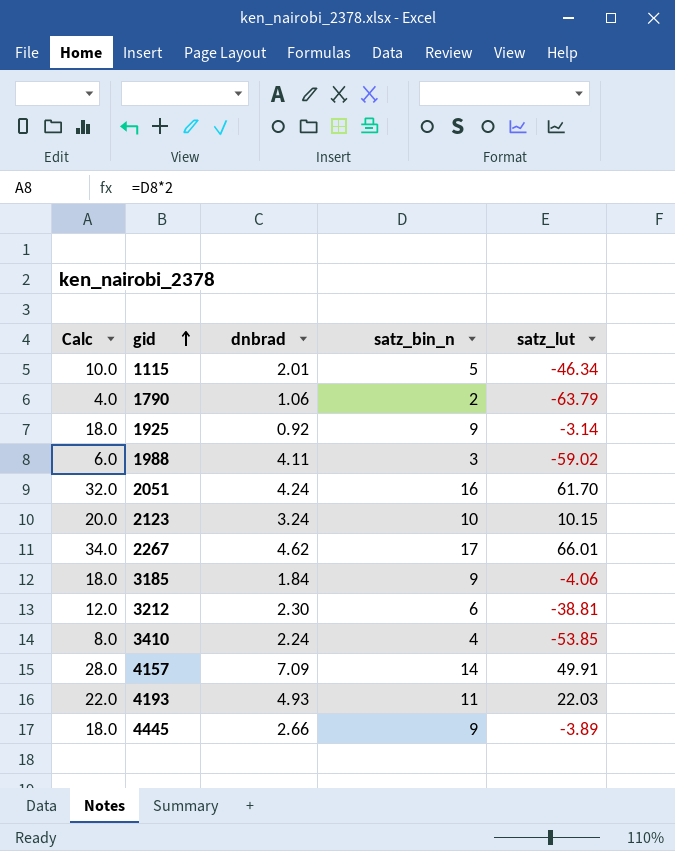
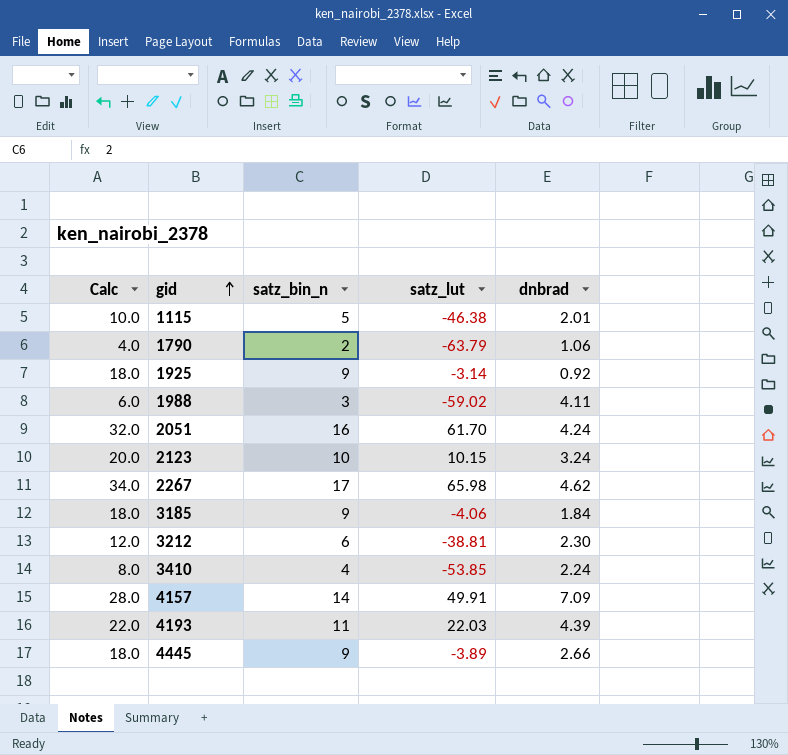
column dnbrad | position: 3 -> 5
1115 | satz_lut: -46.34 -> -46.38
2267 | satz_lut: 66.01 -> 65.98
4193 | dnbrad: 4.93 -> 4.39

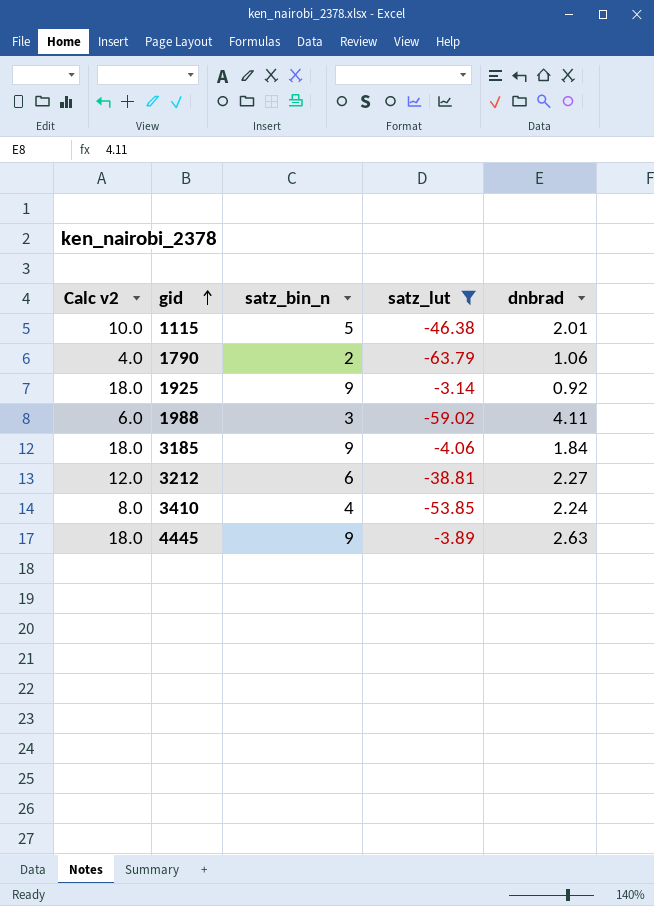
filter: none -> satz_lut <= -3.14
column name: Calc -> Calc v2
3212 | dnbrad: 2.30 -> 2.27
4445 | dnbrad: 2.66 -> 2.63

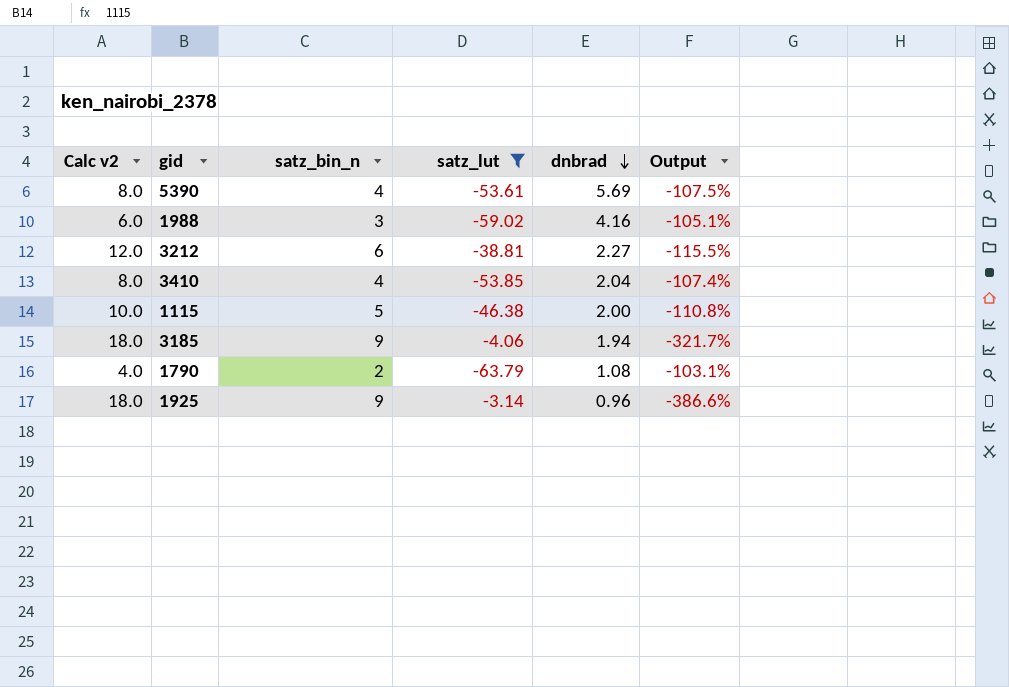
row order: gid ascending -> dnbrad descending
column Output | formula: none -> ([satz_bin_n] - [satz_lut]) / [satz_lut]
row 4445: 18.0 | 9 | -3.89 | 2.63 -> none
row 5390: none -> 8.0 | 4 | -53.61 | 5.69 | -107.5%
1988 | dnbrad: 4.11 -> 4.16
3410 | dnbrad: 2.24 -> 2.04
1115 | dnbrad: 2.01 -> 2.00
3185 | dnbrad: 1.84 -> 1.94
1790 | dnbrad: 1.06 -> 1.08
1925 | dnbrad: 0.92 -> 0.96

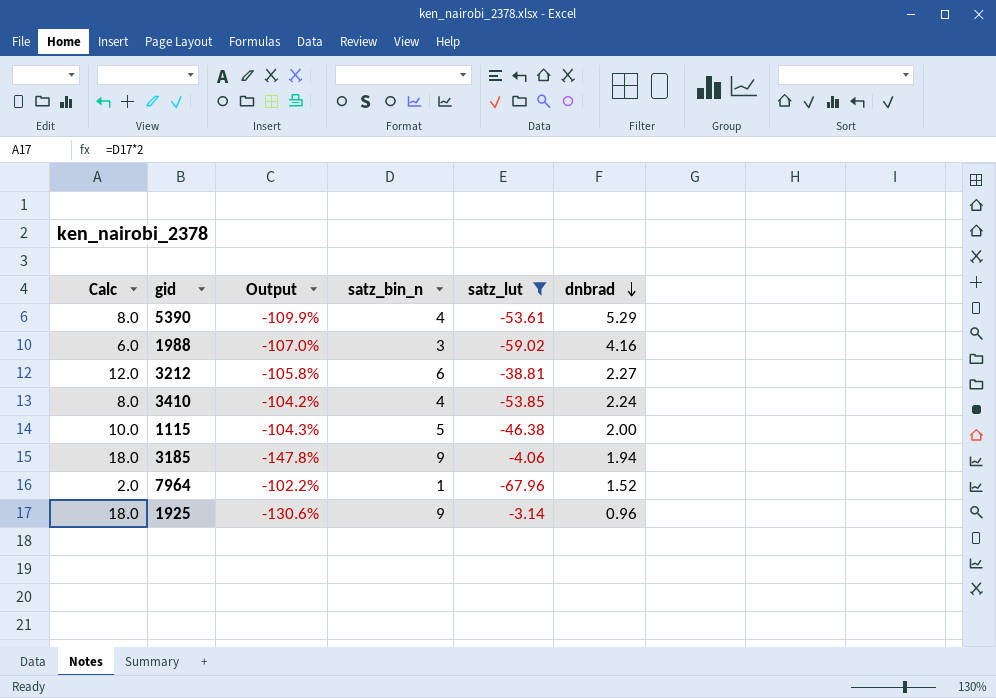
column name: Calc v2 -> Calc
column Output | formula: ([satz_bin_n] - [satz_lut]) / [satz_lut] -> ([dnbrad] - [satz_lut]) / [satz_lut]
column Output | position: 6 -> 3
row 1790: 4.0 | 2 | -63.79 | 1.08 | -103.1% -> none
5390 | dnbrad: 5.69 -> 5.29
3410 | dnbrad: 2.04 -> 2.24
row 7964: none -> 2.0 | -102.2% | 1 | -67.96 | 1.52

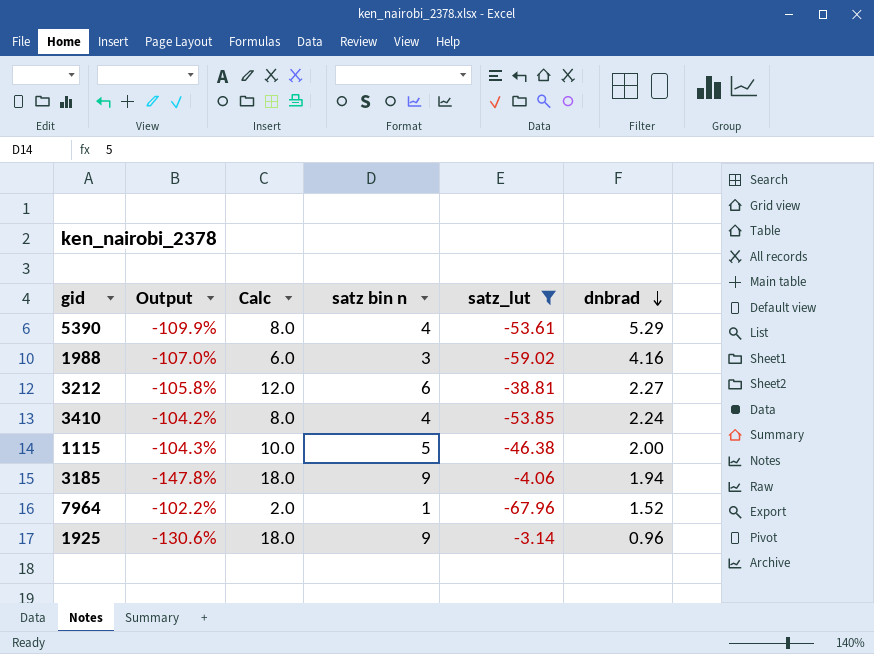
column Calc | position: 1 -> 3
column name: satz_bin_n -> satz bin n

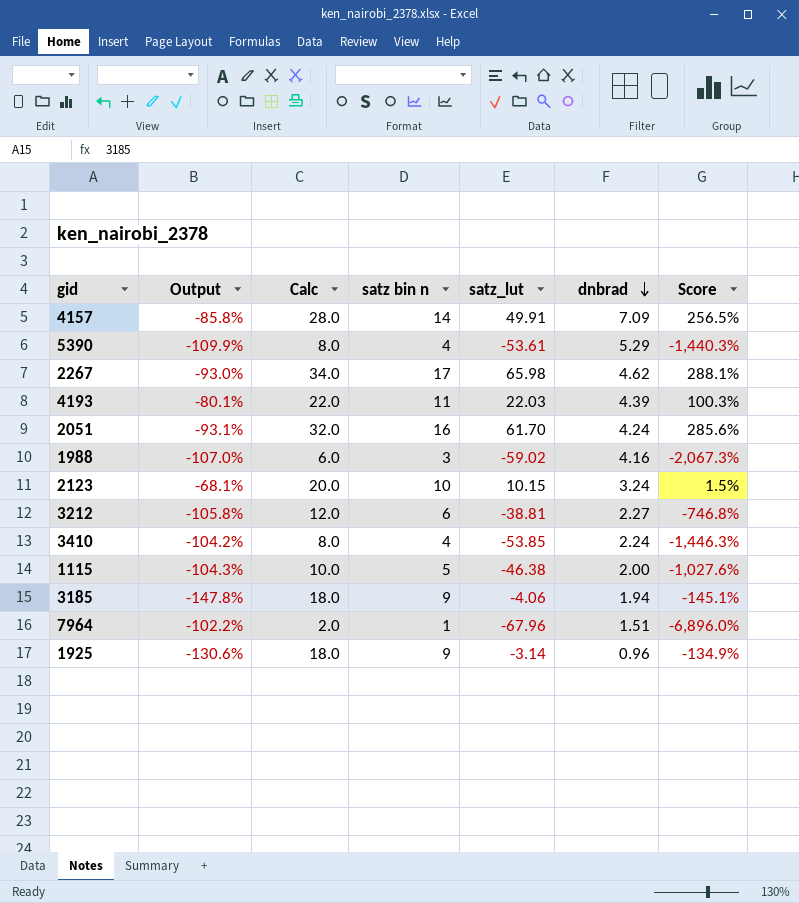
filter: satz_lut <= -3.14 -> none
column Score | formula: none -> ([satz_lut] - [satz bin n]) / [satz bin n]
7964 | dnbrad: 1.52 -> 1.51

